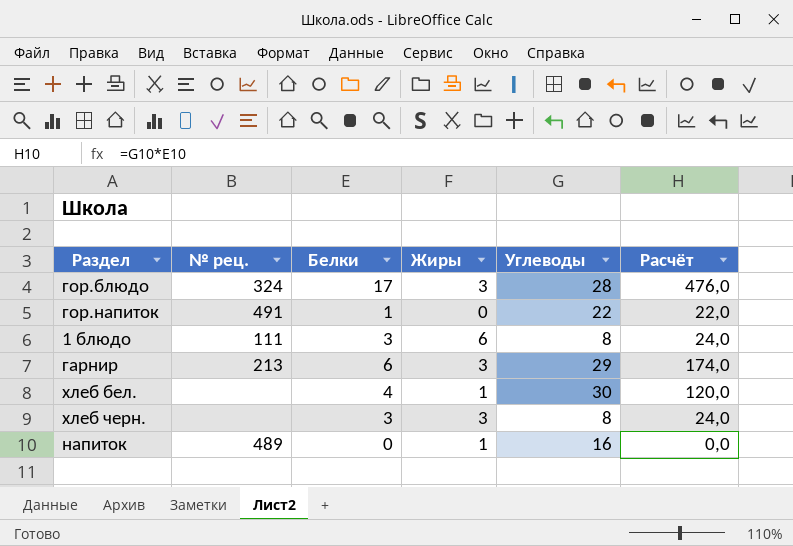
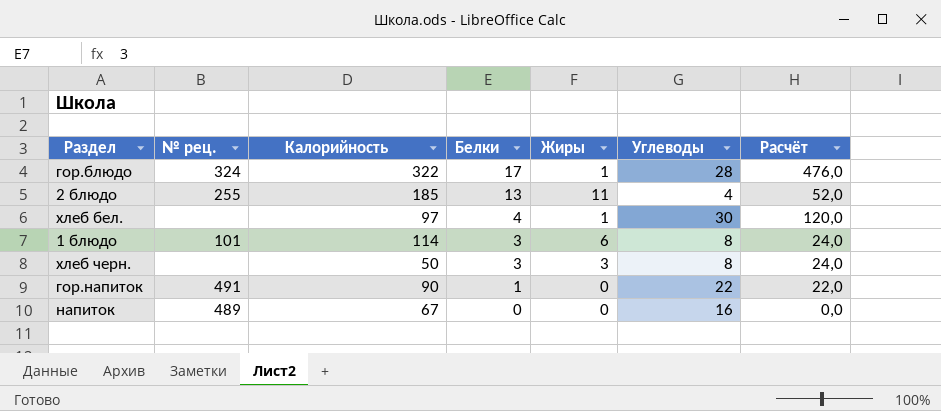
row order: none -> Белки descending
column Калорийность | position: none -> 3
row гарнир: 213 | 6 | 3 | 29 | 174,0 -> none
гор.блюдо | Жиры: 3 -> 1
row 2 блюдо: none -> 255 | 185 | 13 | 11 | 4 | 52,0
1 блюдо | № рец.: 111 -> 101
напиток | Жиры: 1 -> 0

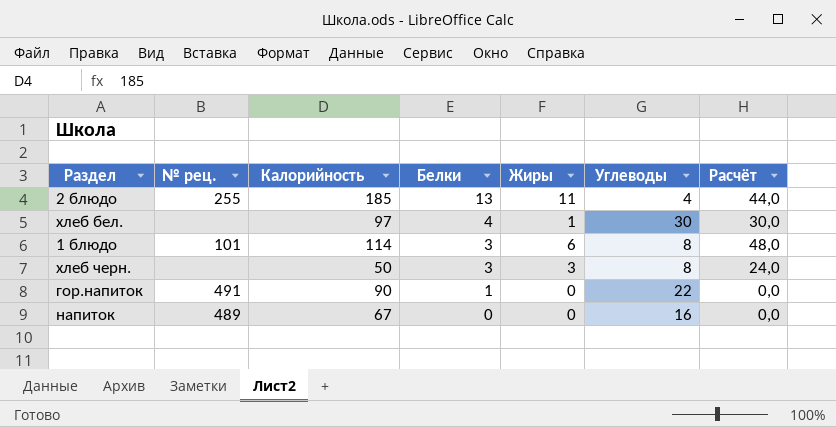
column Расчёт | formula: [Белки] * [Углеводы] -> [Жиры] * [Углеводы]
row гор.блюдо: 324 | 322 | 17 | 1 | 28 | 476,0 -> none

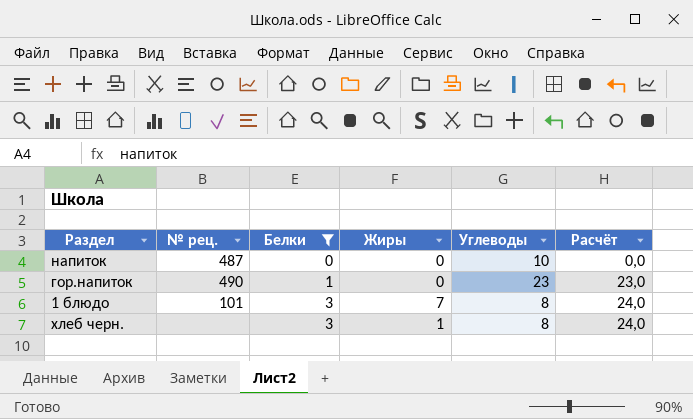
filter: none -> Белки <= 3
row order: Белки descending -> Белки ascending
column Калорийность | position: 3 -> none
column Расчёт | formula: [Жиры] * [Углеводы] -> [Белки] * [Углеводы]
напиток | № рец.: 489 -> 487
напиток | Углеводы: 16 -> 10
гор.напиток | № рец.: 491 -> 490
гор.напиток | Углеводы: 22 -> 23
1 блюдо | Жиры: 6 -> 7
хлеб черн. | Жиры: 3 -> 1

